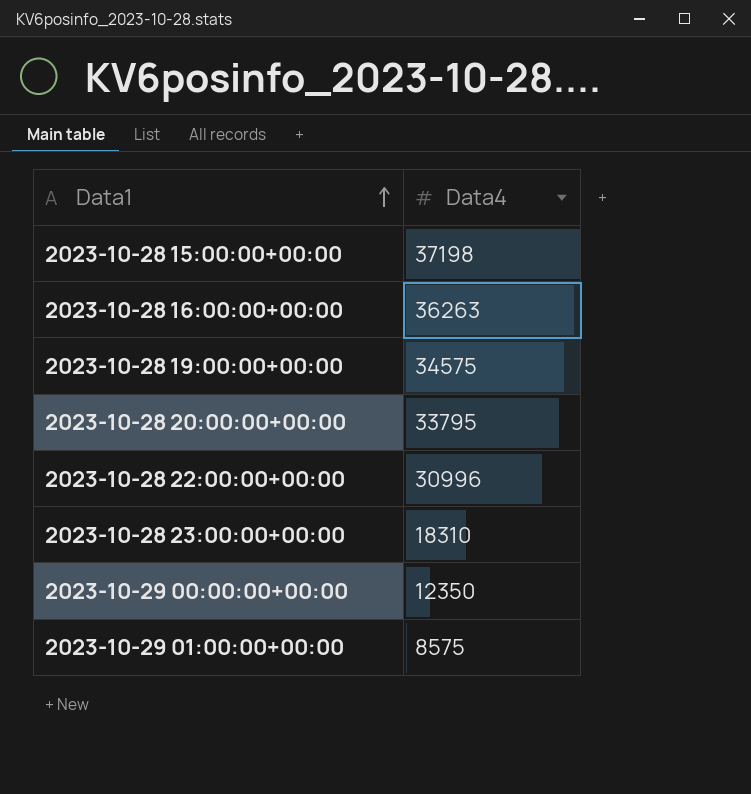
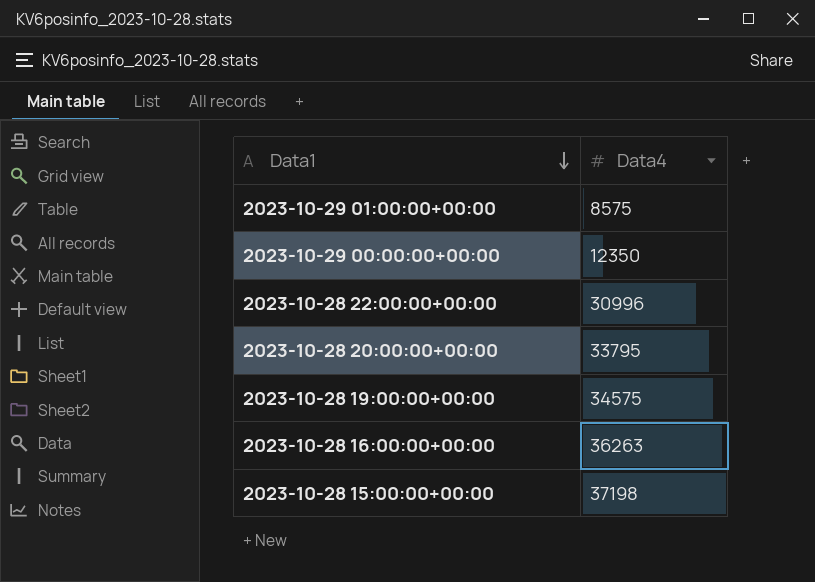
row order: Data1 ascending -> Data1 descending
row 2023-10-28 23:00:00+00:00: 18310 -> none

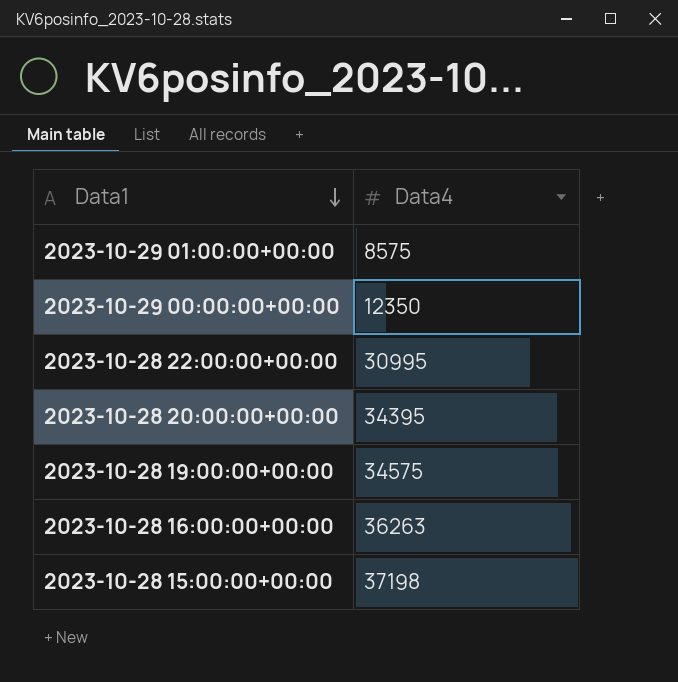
2023-10-28 22:00:00+00:00 | Data4: 30996 -> 30995
2023-10-28 20:00:00+00:00 | Data4: 33795 -> 34395

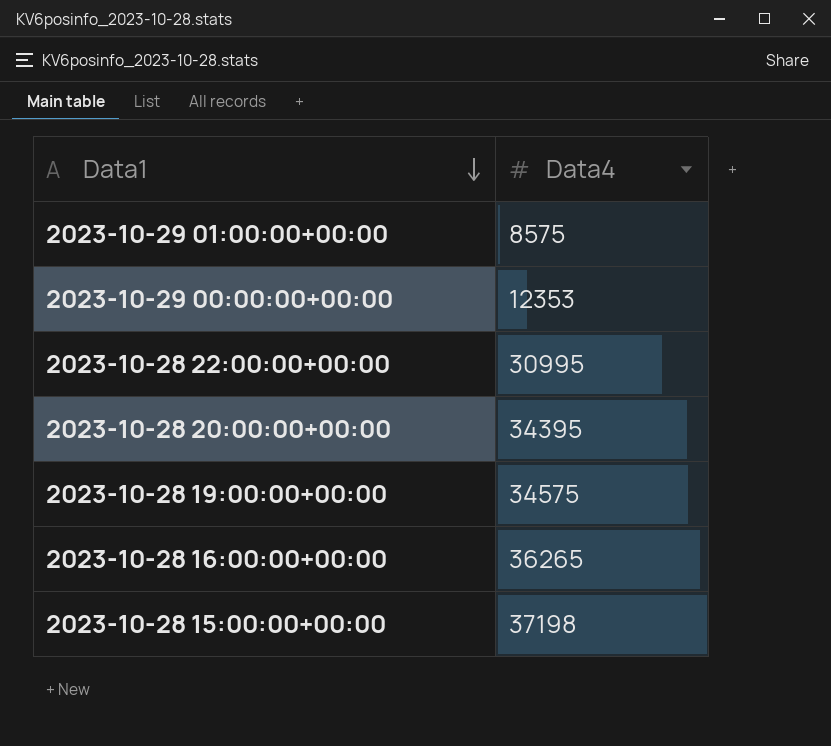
2023-10-29 00:00:00+00:00 | Data4: 12350 -> 12353
2023-10-28 16:00:00+00:00 | Data4: 36263 -> 36265

